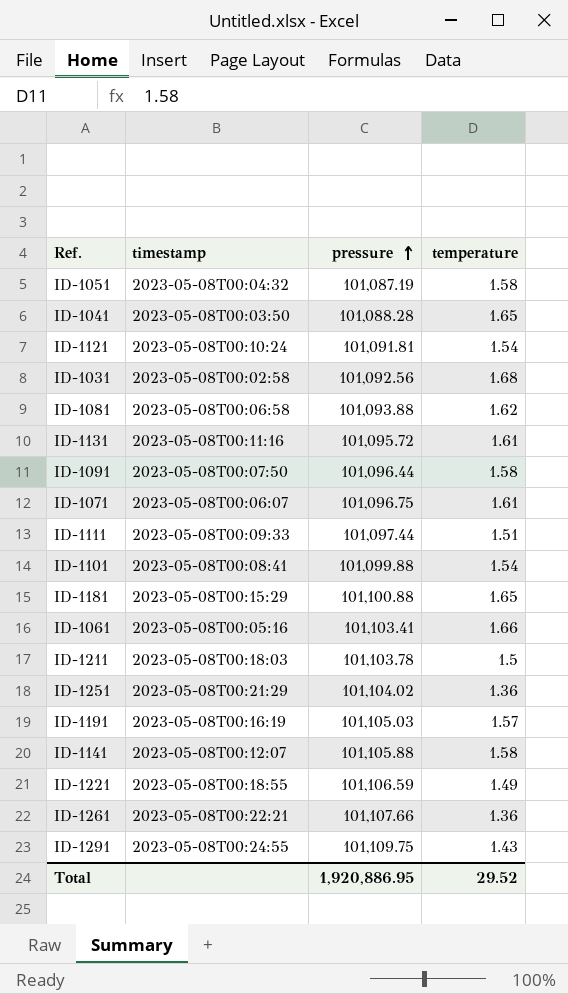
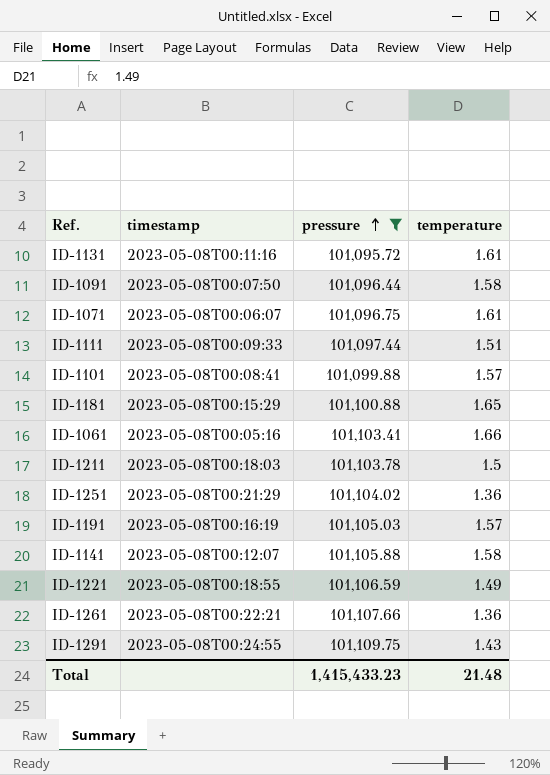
filter: none -> pressure >= 101,095.72
ID-1101 | temperature: 1.54 -> 1.57
Total | pressure: 1,920,886.95 -> 1,415,433.23
Total | temperature: 29.52 -> 21.48

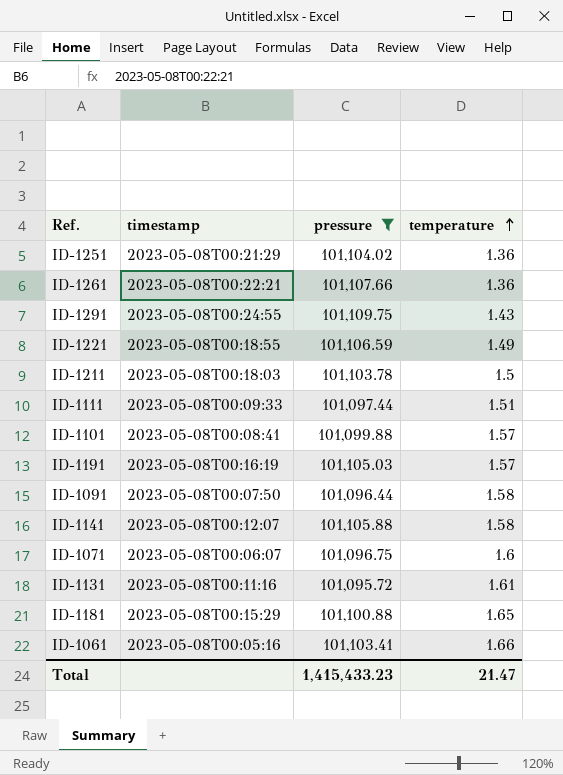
row order: pressure ascending -> temperature ascending
ID-1071 | temperature: 1.61 -> 1.6
Total | temperature: 21.48 -> 21.47

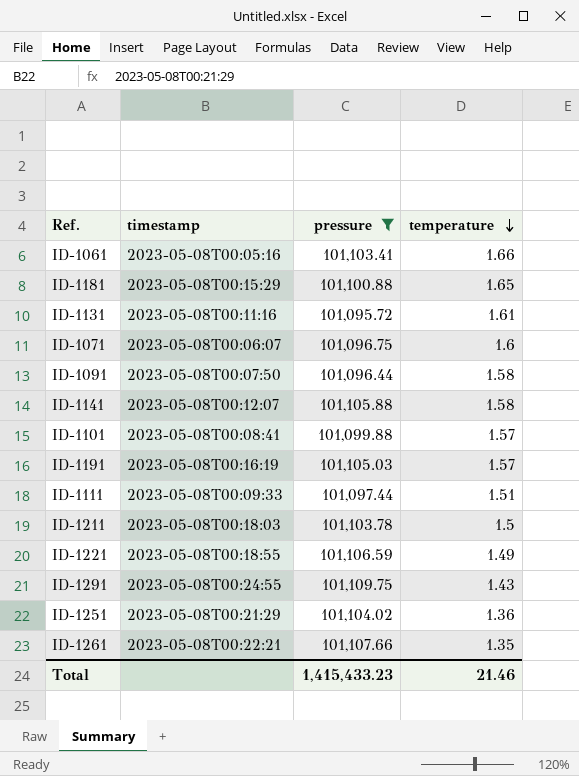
row order: temperature ascending -> temperature descending
ID-1261 | temperature: 1.36 -> 1.35
Total | temperature: 21.47 -> 21.46

